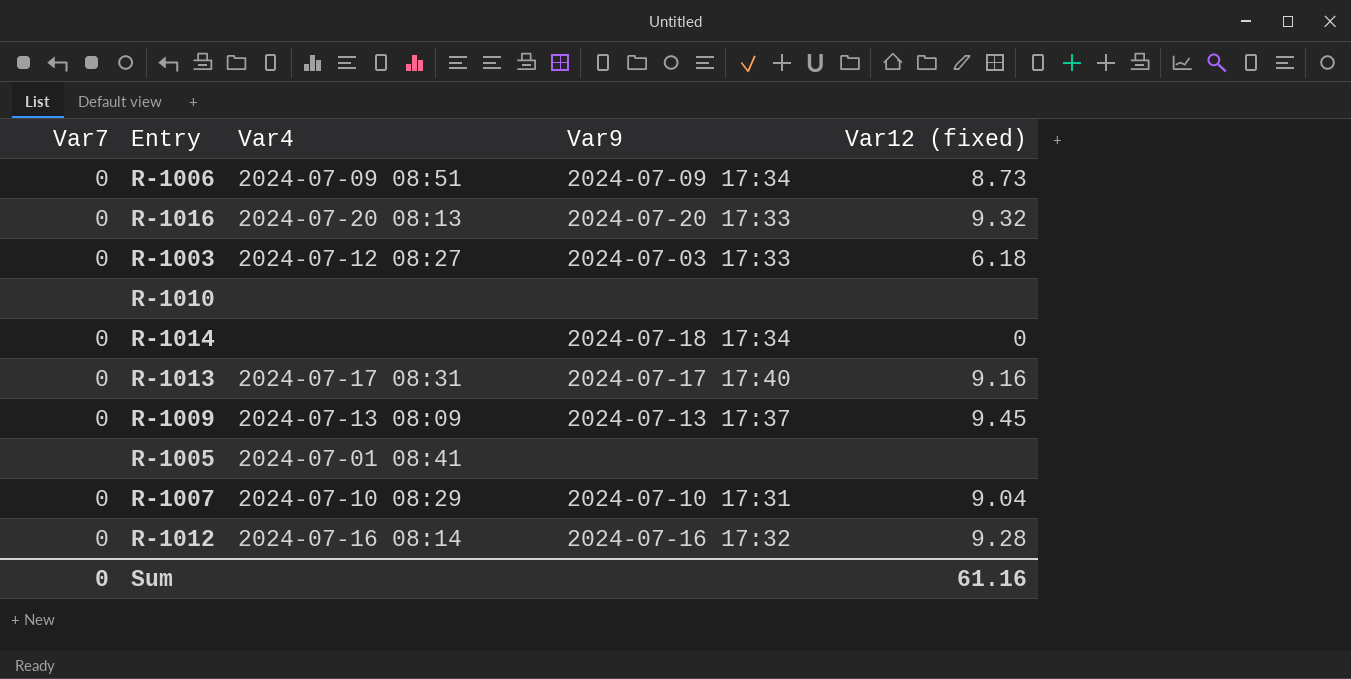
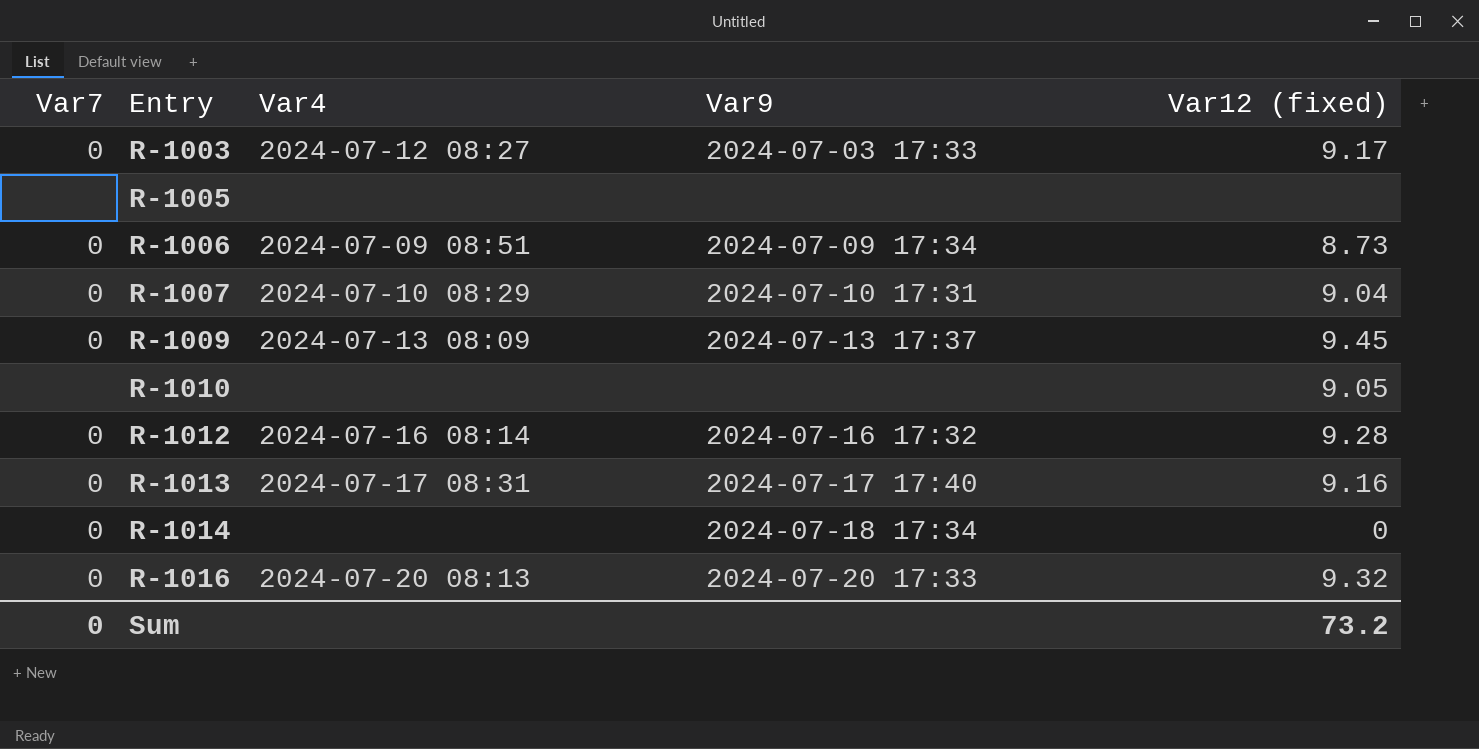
row order: none -> Entry ascending
R-1003 | Var12 (fixed): 6.18 -> 9.17
R-1005 | Var4: 2024-07-01 08:41 -> none
R-1010 | Var12 (fixed): none -> 9.05
Sum | Var12 (fixed): 61.16 -> 73.2

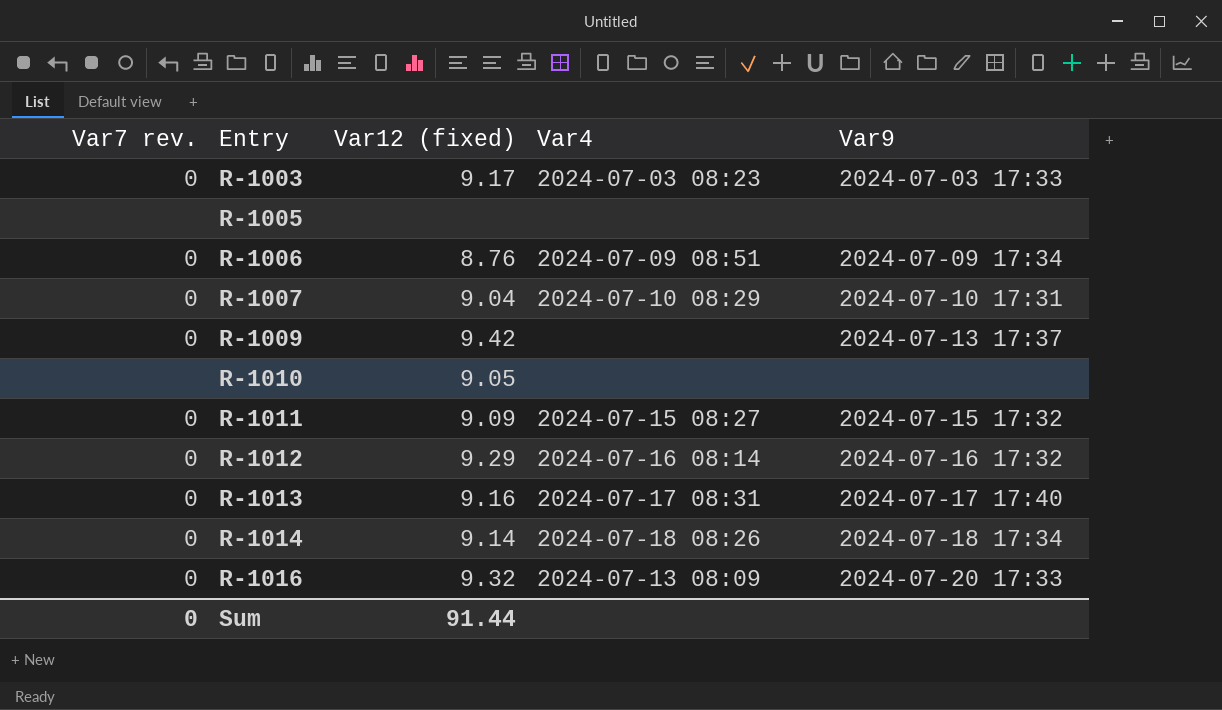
column name: Var7 -> Var7 rev.
column Var12 (fixed) | position: 5 -> 3
R-1003 | Var4: 2024-07-12 08:27 -> 2024-07-03 08:23
R-1006 | Var12 (fixed): 8.73 -> 8.76
R-1009 | Var12 (fixed): 9.45 -> 9.42
R-1009 | Var4: 2024-07-13 08:09 -> none
row R-1011: none -> 0 | 9.09 | 2024-07-15 08:27 | 2024-07-15 17:32
R-1012 | Var12 (fixed): 9.28 -> 9.29
R-1014 | Var12 (fixed): 0 -> 9.14
R-1014 | Var4: none -> 2024-07-18 08:26
R-1016 | Var4: 2024-07-20 08:13 -> 2024-07-13 08:09
Sum | Var12 (fixed): 73.2 -> 91.44

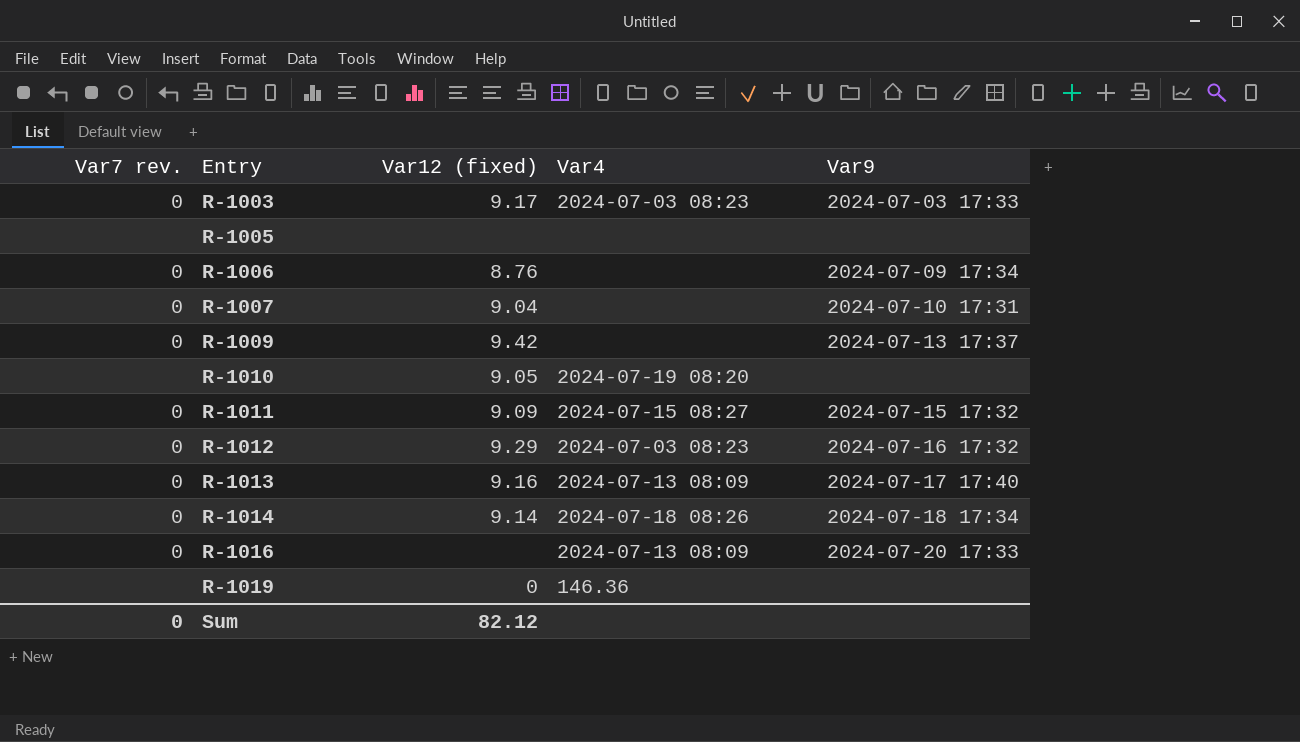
R-1006 | Var4: 2024-07-09 08:51 -> none
R-1007 | Var4: 2024-07-10 08:29 -> none
R-1010 | Var4: none -> 2024-07-19 08:20
R-1012 | Var4: 2024-07-16 08:14 -> 2024-07-03 08:23
R-1013 | Var4: 2024-07-17 08:31 -> 2024-07-13 08:09
R-1016 | Var12 (fixed): 9.32 -> none
row R-1019: none -> none | 0 | 146.36 | none
Sum | Var12 (fixed): 91.44 -> 82.12

